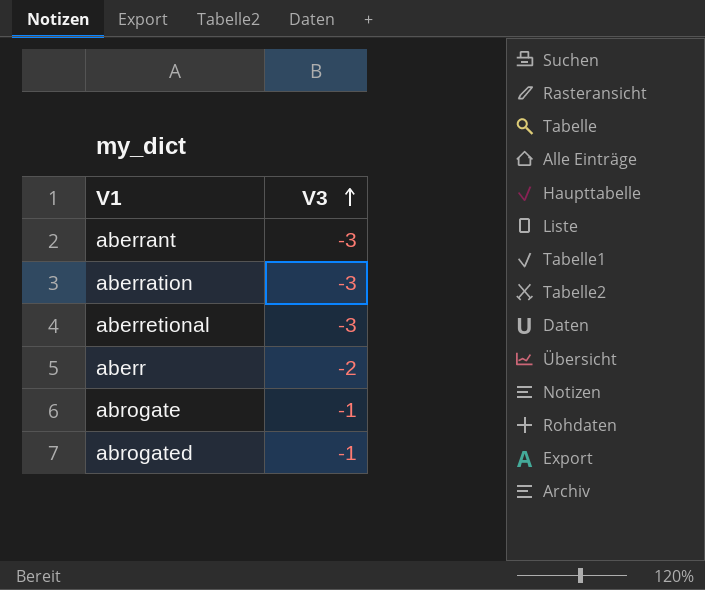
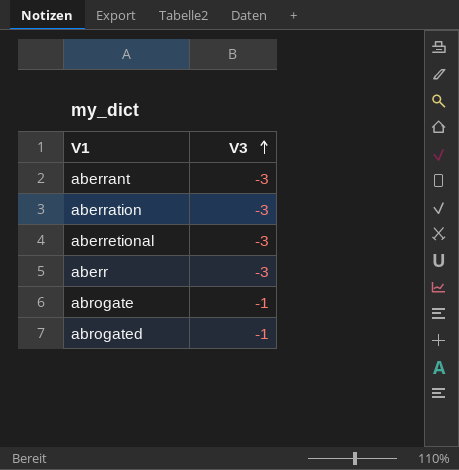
aberr | V3: -2 -> -3

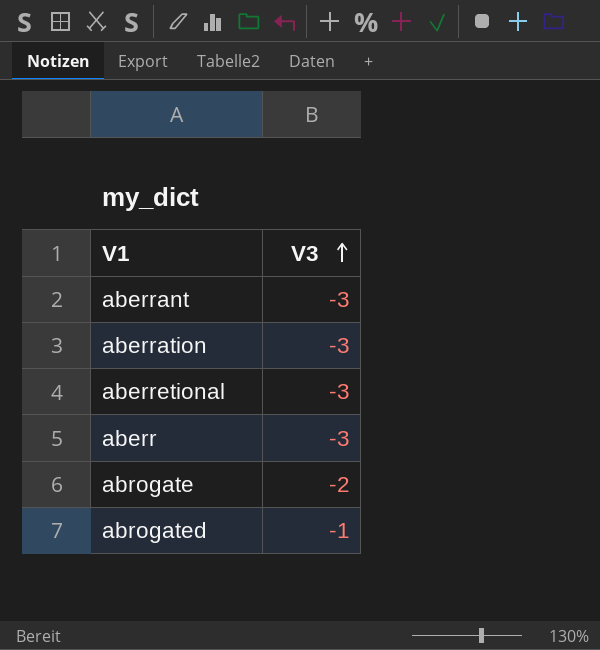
abrogate | V3: -1 -> -2

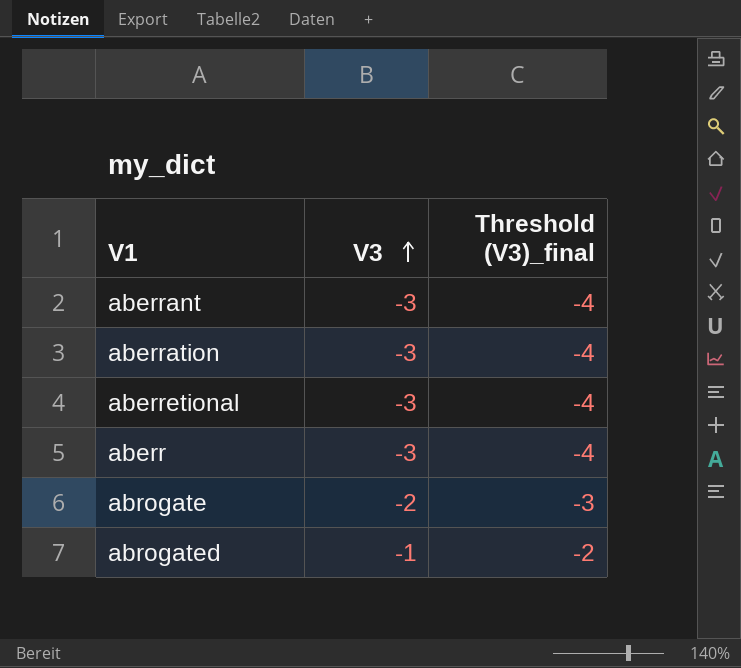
column Threshold (V3)_final | formula: none -> [V3] - 1

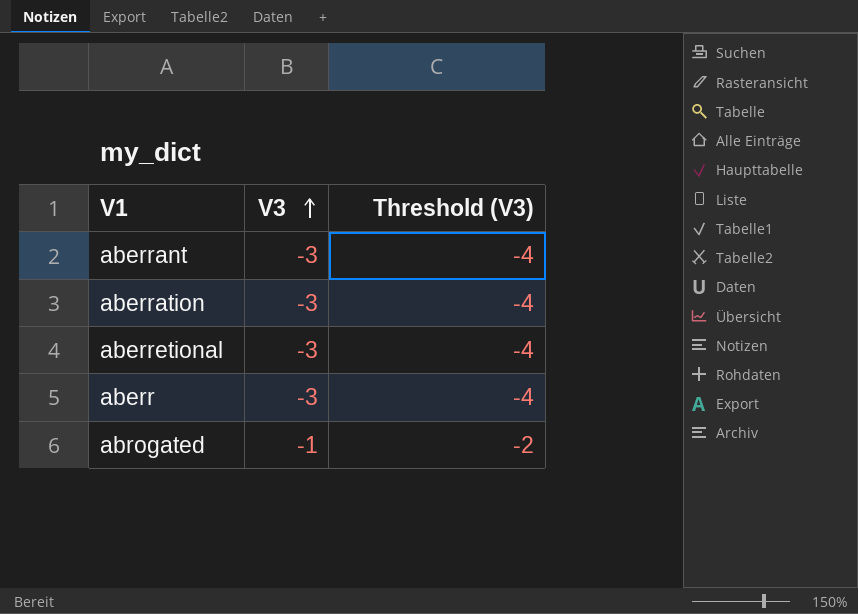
column name: Threshold (V3)_final -> Threshold (V3)
row abrogate: -2 | -3 -> none

